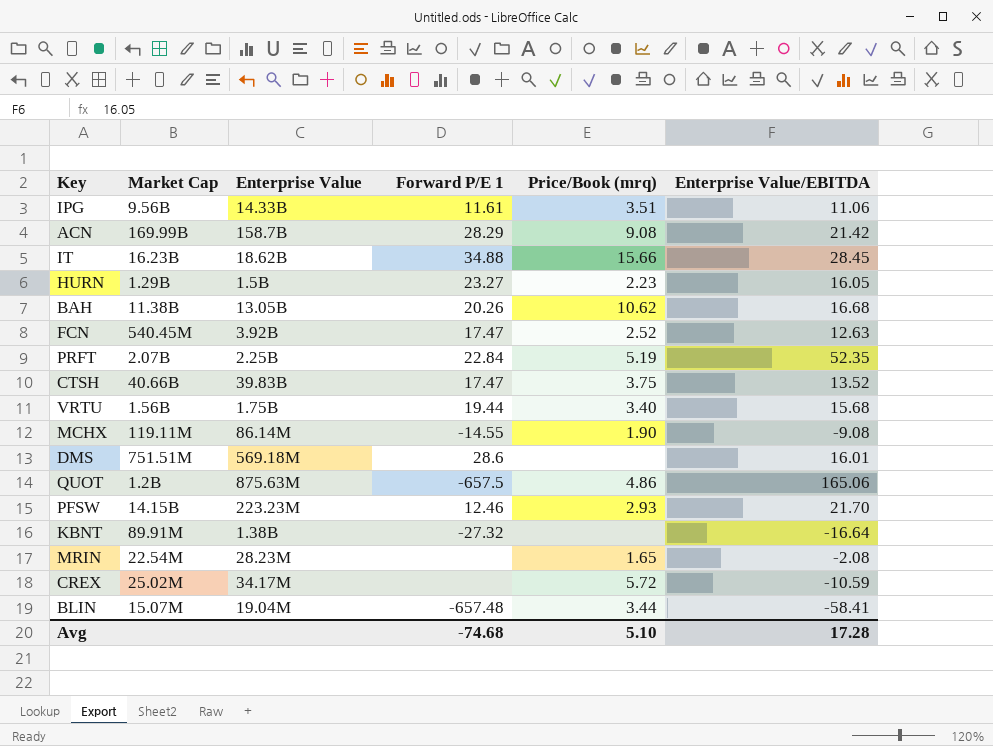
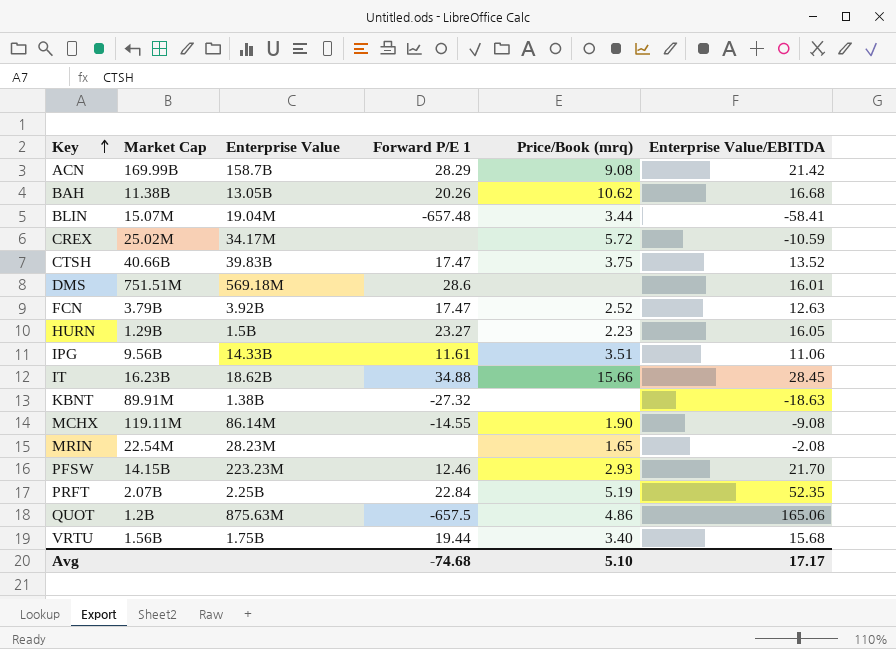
row order: none -> Key ascending
FCN | Market Cap: 540.45M -> 3.79B
KBNT | Enterprise Value/EBITDA: -16.64 -> -18.63
Avg | Enterprise Value/EBITDA: 17.28 -> 17.17

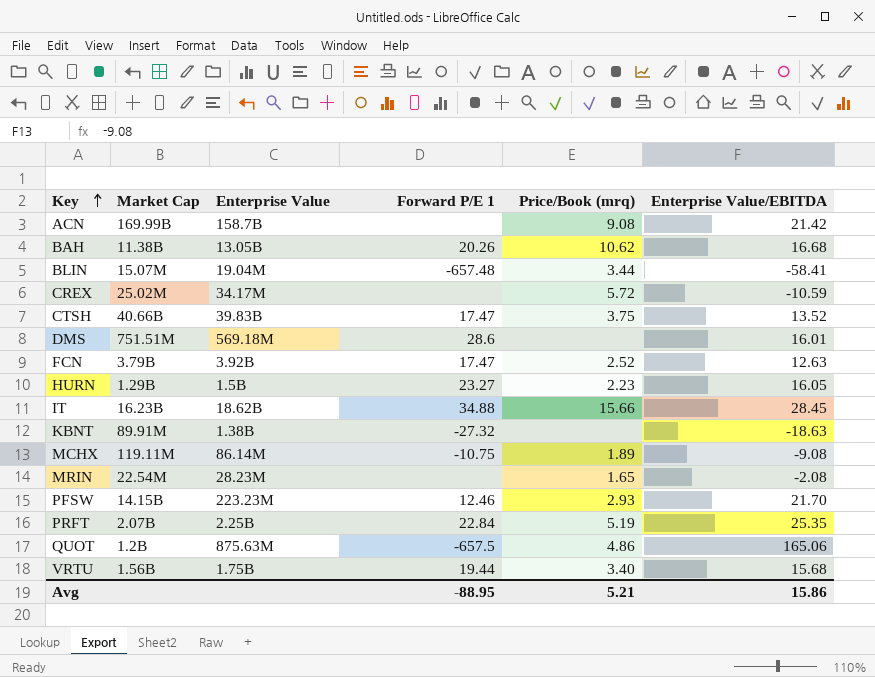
row IPG: 9.56B | 14.33B | 11.61 | 3.51 | 11.06 -> none
ACN | Forward P/E 1: 28.29 -> none
MCHX | Forward P/E 1: -14.55 -> -10.75
MCHX | Price/Book (mrq): 1.90 -> 1.89
PRFT | Enterprise Value/EBITDA: 52.35 -> 25.35
Avg | Forward P/E 1: -74.68 -> -88.95
Avg | Price/Book (mrq): 5.10 -> 5.21
Avg | Enterprise Value/EBITDA: 17.17 -> 15.86

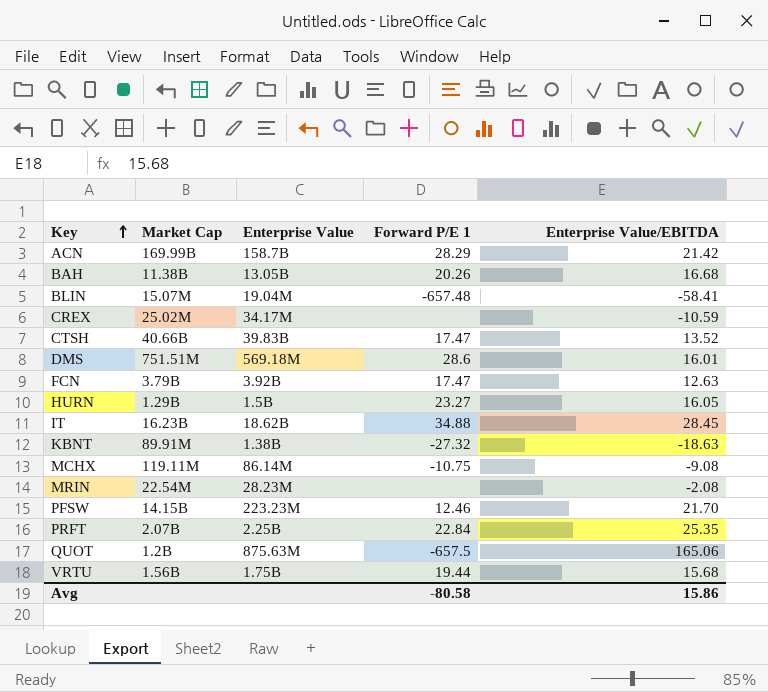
column Price/Book (mrq) | position: 5 -> none
ACN | Forward P/E 1: none -> 28.29
Avg | Forward P/E 1: -88.95 -> -80.58

